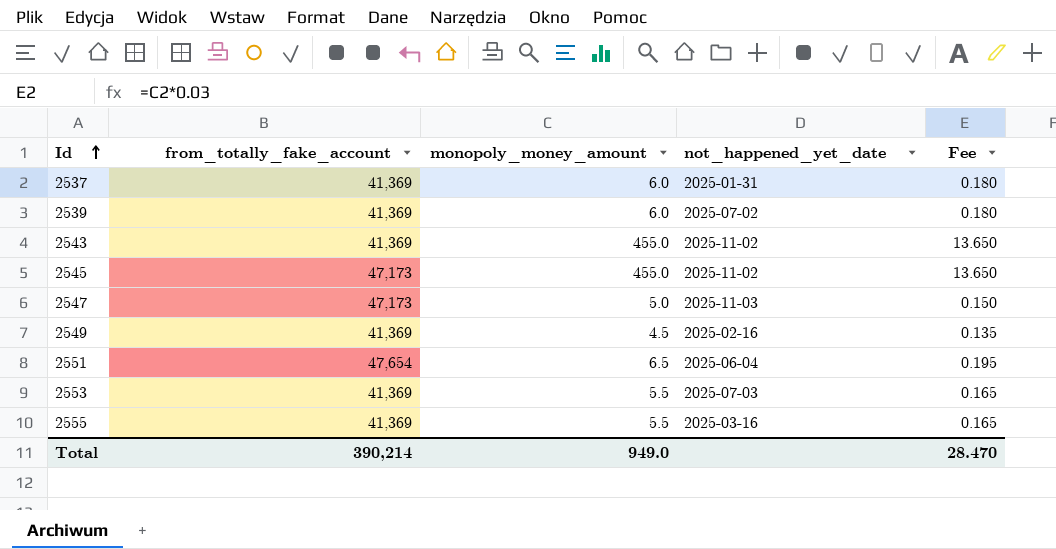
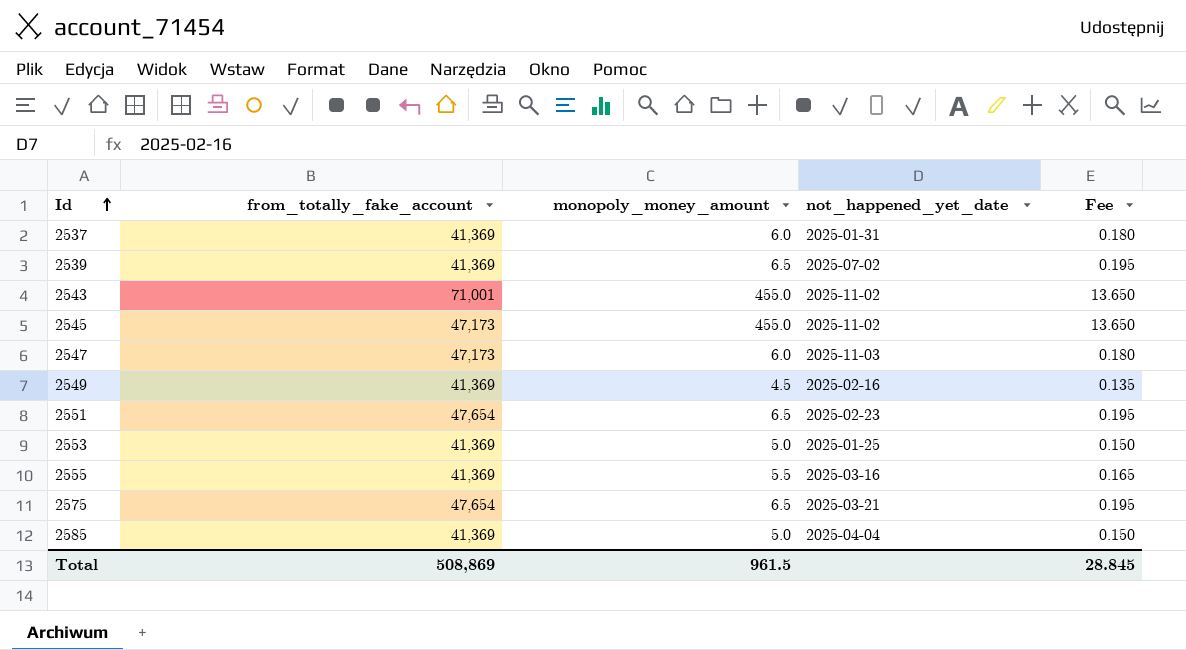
2539 | monopoly_money_amount: 6.0 -> 6.5
2539 | Fee: 0.180 -> 0.195
2543 | from_totally_fake_account: 41,369 -> 71,001
2547 | monopoly_money_amount: 5.0 -> 6.0
2547 | Fee: 0.150 -> 0.180
2551 | not_happened_yet_date: 2025-06-04 -> 2025-02-23
2553 | monopoly_money_amount: 5.5 -> 5.0
2553 | not_happened_yet_date: 2025-07-03 -> 2025-01-25
2553 | Fee: 0.165 -> 0.150
row 2575: none -> 47,654 | 6.5 | 2025-03-21 | 0.195
row 2585: none -> 41,369 | 5.0 | 2025-04-04 | 0.150
Total | from_totally_fake_account: 390,214 -> 508,869
Total | monopoly_money_amount: 949.0 -> 961.5
Total | Fee: 28.470 -> 28.845

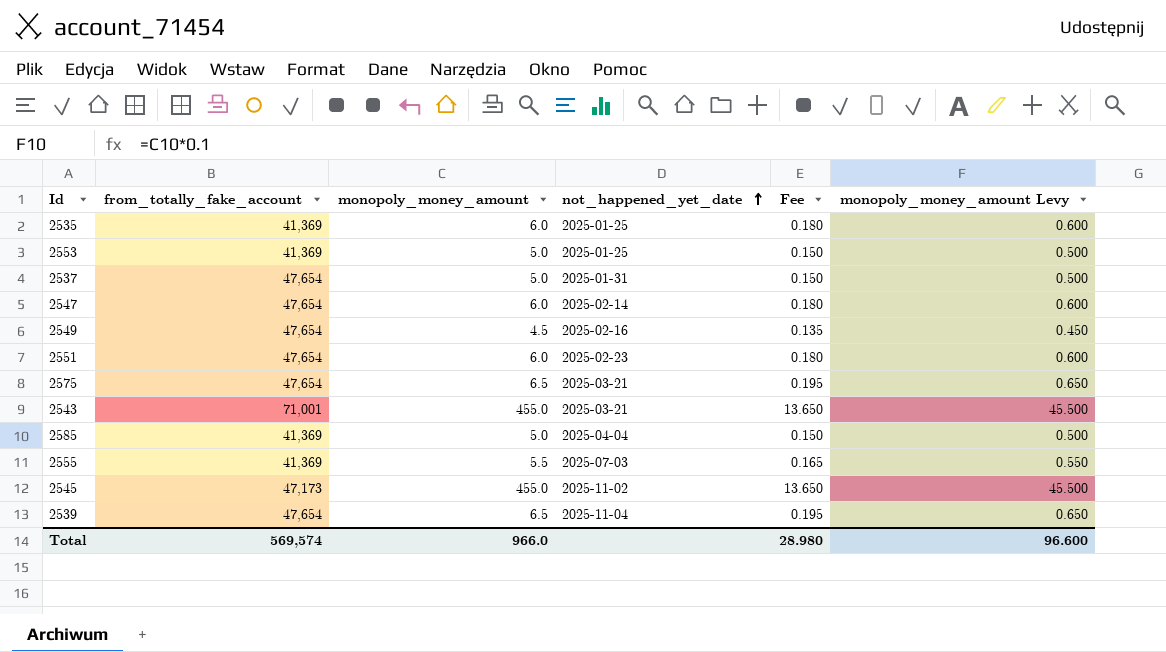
row order: Id ascending -> not_happened_yet_date ascending
column monopoly_money_amount Levy | formula: none -> [monopoly_money_amount] * 0.1
row 2535: none -> 41,369 | 6.0 | 2025-01-25 | 0.180 | 0.600
2537 | from_totally_fake_account: 41,369 -> 47,654
2537 | monopoly_money_amount: 6.0 -> 5.0
2537 | Fee: 0.180 -> 0.150
2547 | from_totally_fake_account: 47,173 -> 47,654
2547 | not_happened_yet_date: 2025-11-03 -> 2025-02-14
2549 | from_totally_fake_account: 41,369 -> 47,654
2551 | monopoly_money_amount: 6.5 -> 6.0
2551 | Fee: 0.195 -> 0.180
2543 | not_happened_yet_date: 2025-11-02 -> 2025-03-21
2555 | not_happened_yet_date: 2025-03-16 -> 2025-07-03
2539 | from_totally_fake_account: 41,369 -> 47,654
2539 | not_happened_yet_date: 2025-07-02 -> 2025-11-04
Total | from_totally_fake_account: 508,869 -> 569,574
Total | monopoly_money_amount: 961.5 -> 966.0
Total | Fee: 28.845 -> 28.980

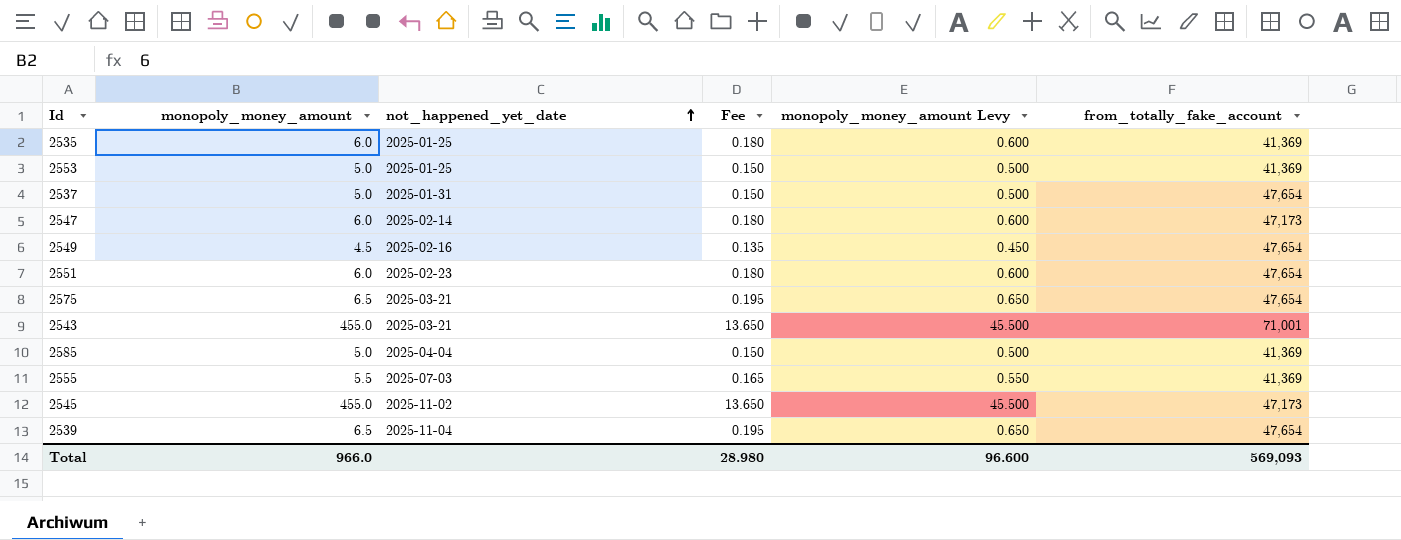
column from_totally_fake_account | position: 2 -> 6
2547 | from_totally_fake_account: 47,654 -> 47,173
Total | from_totally_fake_account: 569,574 -> 569,093

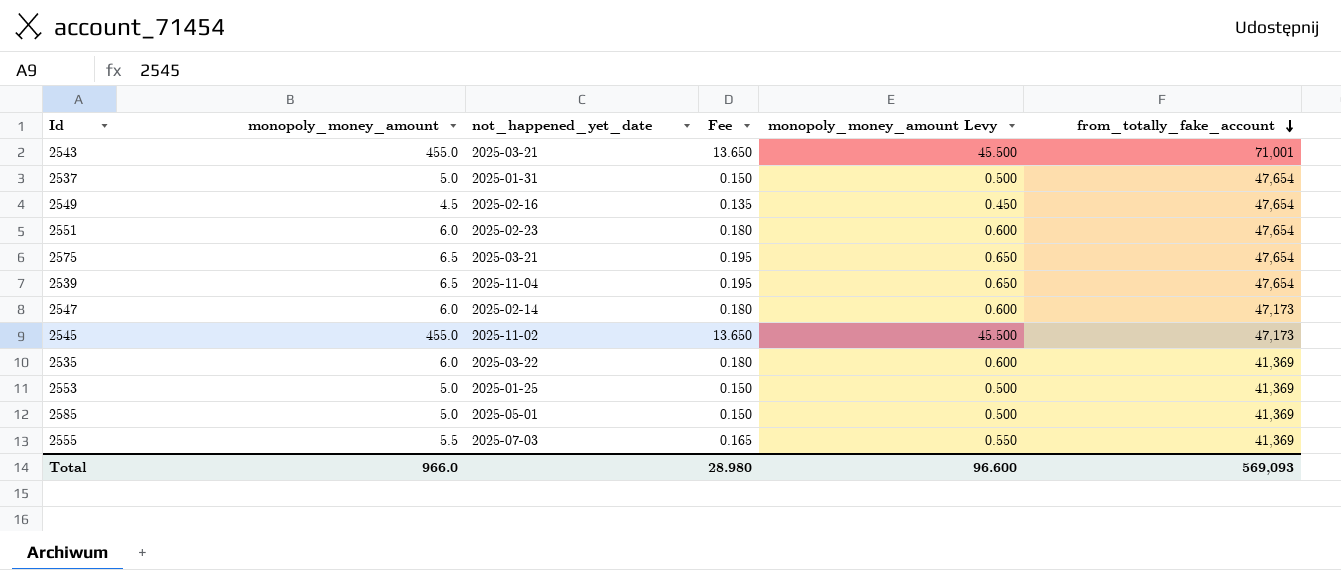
row order: not_happened_yet_date ascending -> from_totally_fake_account descending
2535 | not_happened_yet_date: 2025-01-25 -> 2025-03-22
2585 | not_happened_yet_date: 2025-04-04 -> 2025-05-01

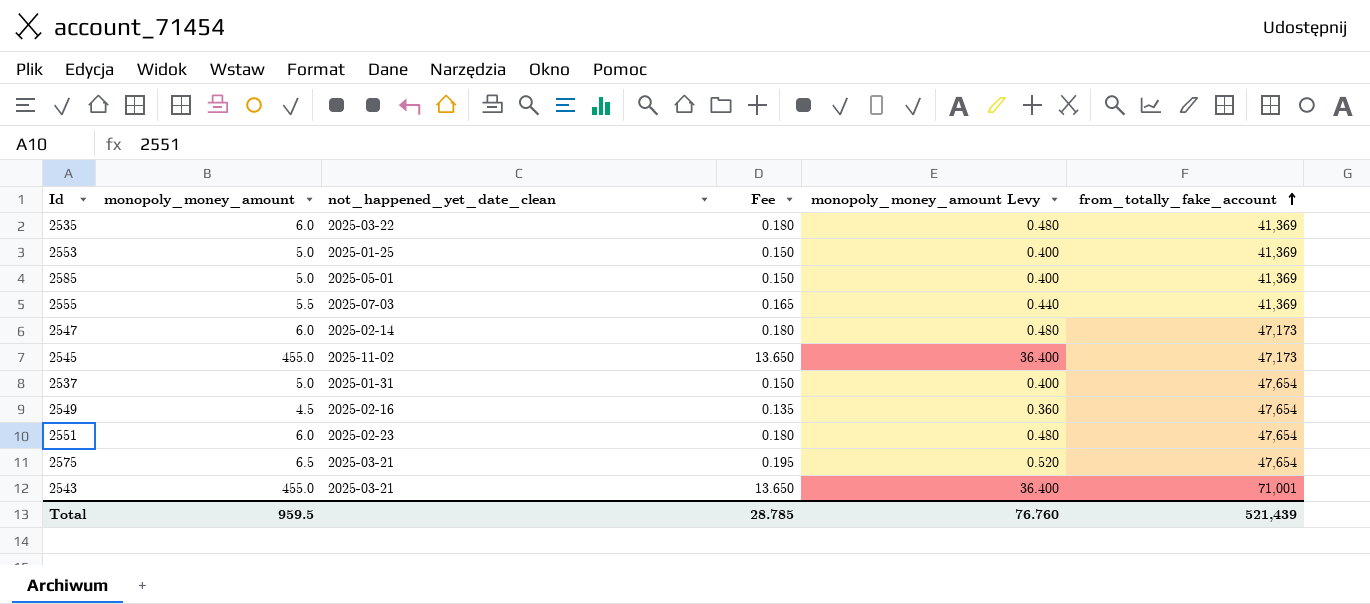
row order: from_totally_fake_account descending -> from_totally_fake_account ascending
column name: not_happened_yet_date -> not_happened_yet_date_clean
column monopoly_money_amount Levy | formula: [monopoly_money_amount] * 0.1 -> [monopoly_money_amount] * 0.08
row 2539: 6.5 | 2025-11-04 | 0.195 | 0.650 | 47,654 -> none
Total | monopoly_money_amount: 966.0 -> 959.5
Total | Fee: 28.980 -> 28.785
Total | monopoly_money_amount Levy: 96.600 -> 76.760
Total | from_totally_fake_account: 569,093 -> 521,439

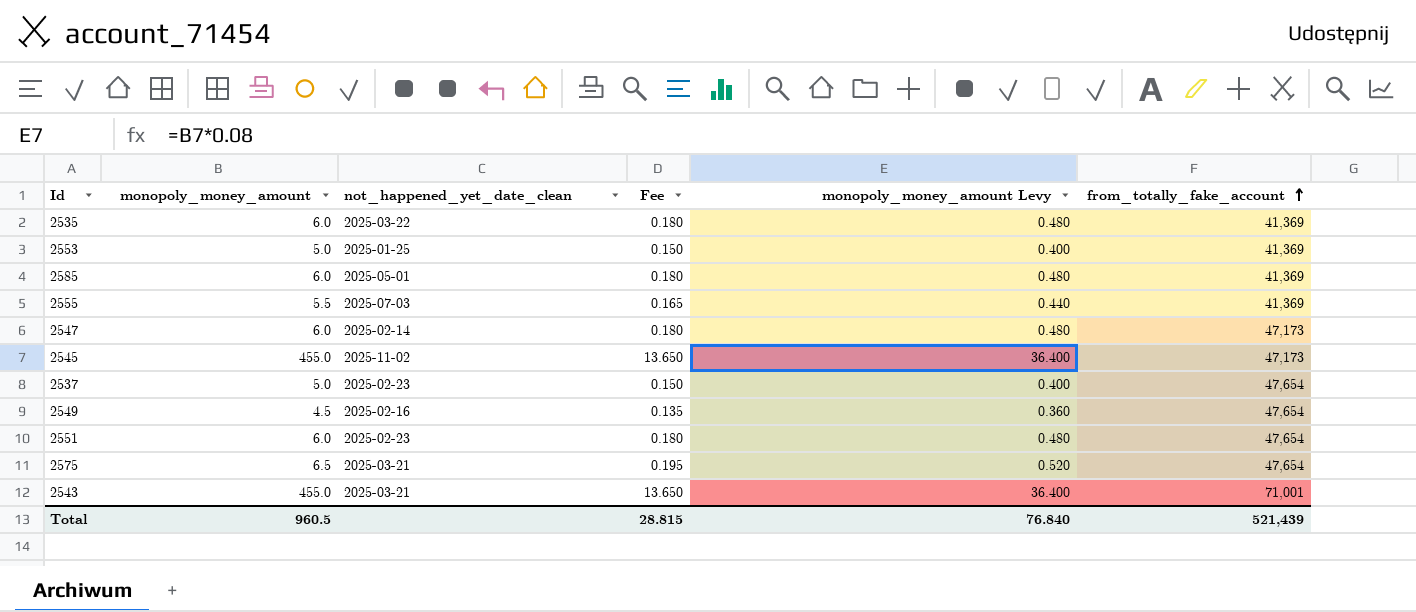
2585 | monopoly_money_amount: 5.0 -> 6.0
2585 | Fee: 0.150 -> 0.180
2585 | monopoly_money_amount Levy: 0.400 -> 0.480
2537 | not_happened_yet_date_clean: 2025-01-31 -> 2025-02-23
Total | monopoly_money_amount: 959.5 -> 960.5
Total | Fee: 28.785 -> 28.815
Total | monopoly_money_amount Levy: 76.760 -> 76.840

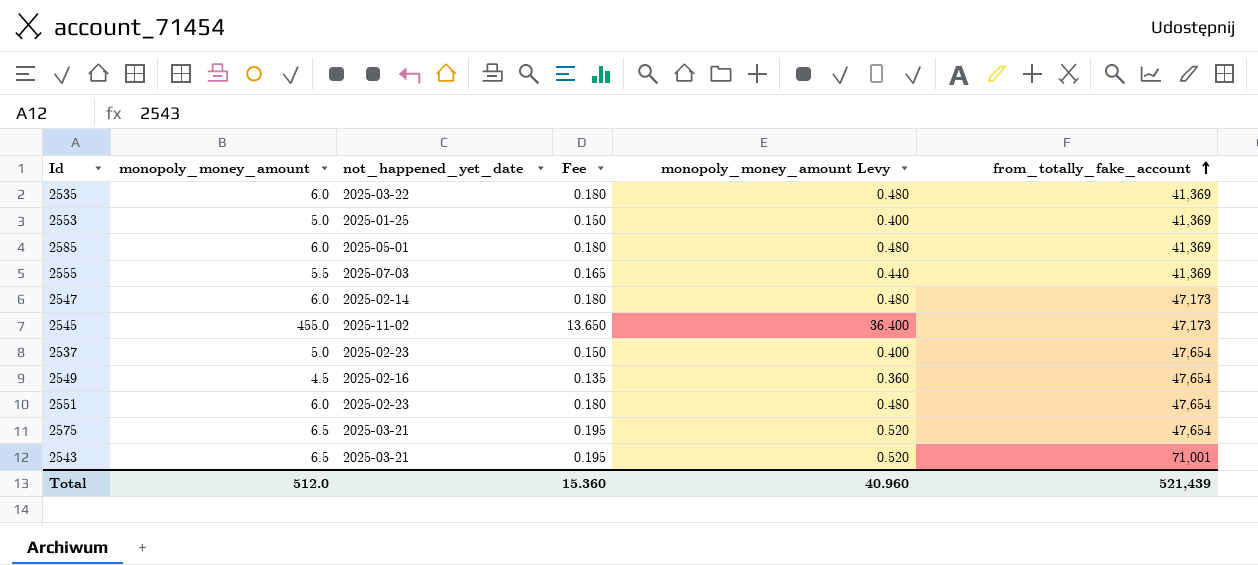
column name: not_happened_yet_date_clean -> not_happened_yet_date
2543 | monopoly_money_amount: 455.0 -> 6.5
2543 | Fee: 13.650 -> 0.195
2543 | monopoly_money_amount Levy: 36.400 -> 0.520
Total | monopoly_money_amount: 960.5 -> 512.0
Total | Fee: 28.815 -> 15.360
Total | monopoly_money_amount Levy: 76.840 -> 40.960

